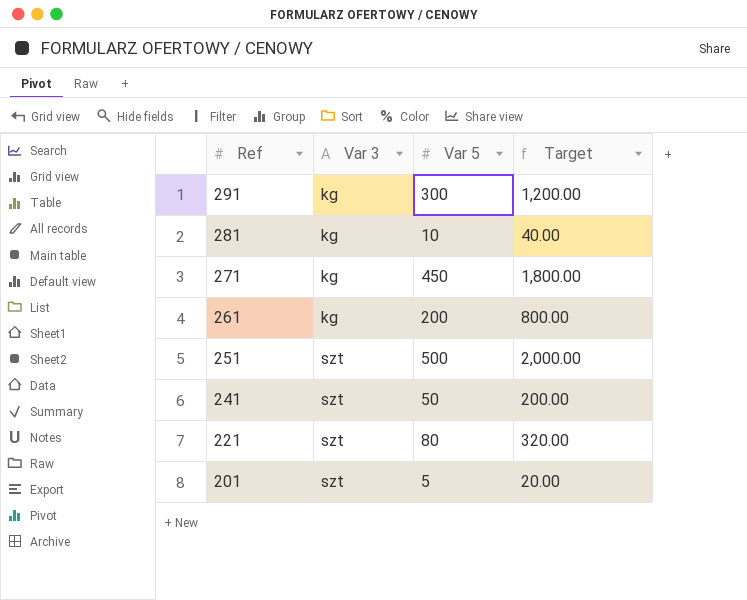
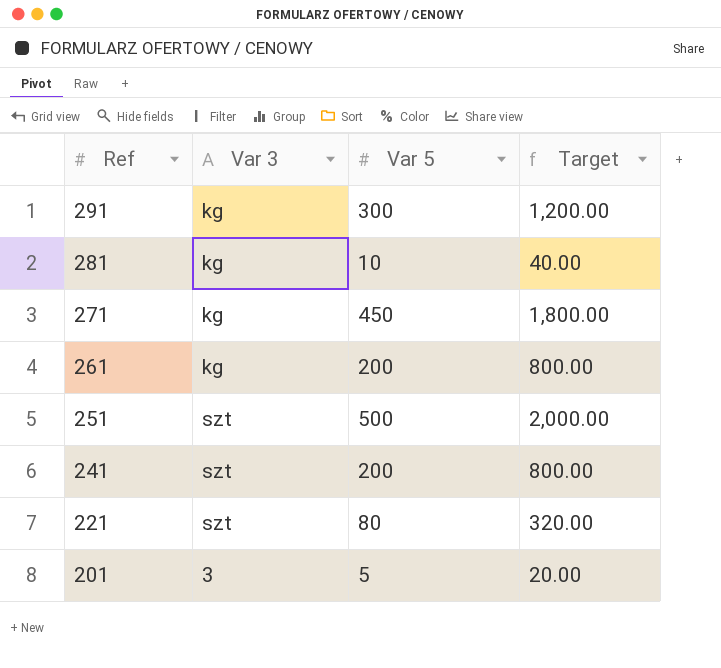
241 | Var 5: 50 -> 200
241 | Target: 200.00 -> 800.00
201 | Var 3: szt -> 3

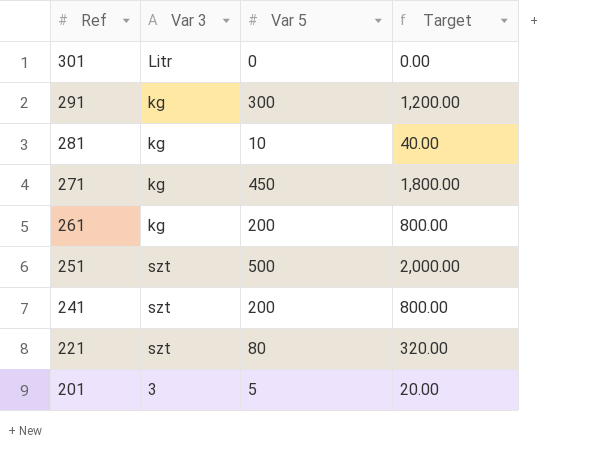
row 301: none -> Litr | 0 | 0.00

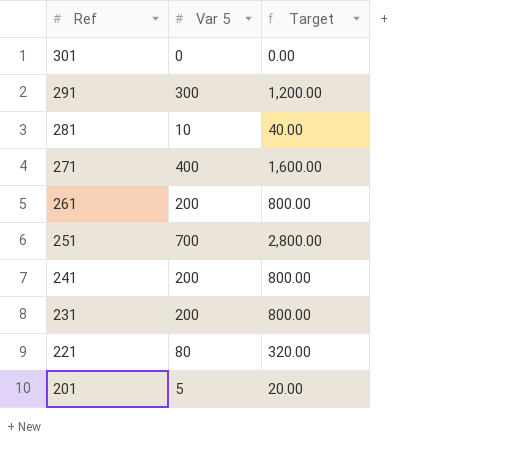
column Var 3 | position: 2 -> none
271 | Var 5: 450 -> 400
271 | Target: 1,800.00 -> 1,600.00
251 | Var 5: 500 -> 700
251 | Target: 2,000.00 -> 2,800.00
row 231: none -> 200 | 800.00

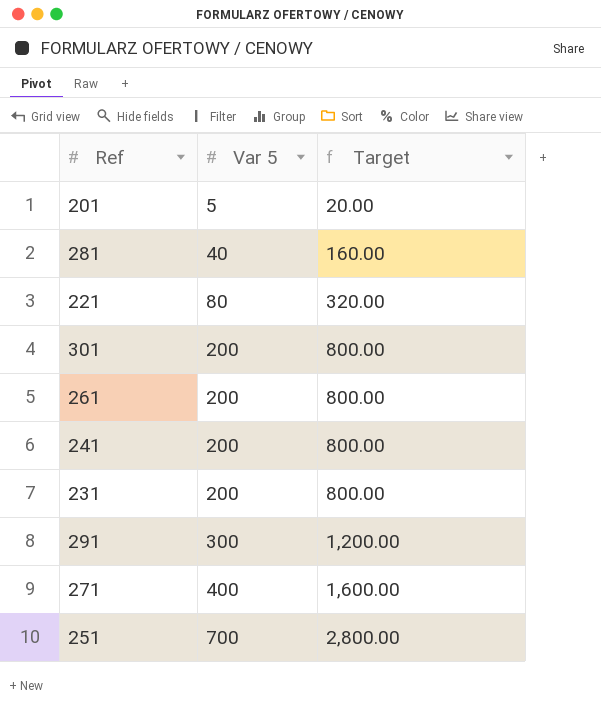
row order: Ref descending -> Var 5 ascending
281 | Var 5: 10 -> 40
281 | Target: 40.00 -> 160.00
301 | Var 5: 0 -> 200
301 | Target: 0.00 -> 800.00

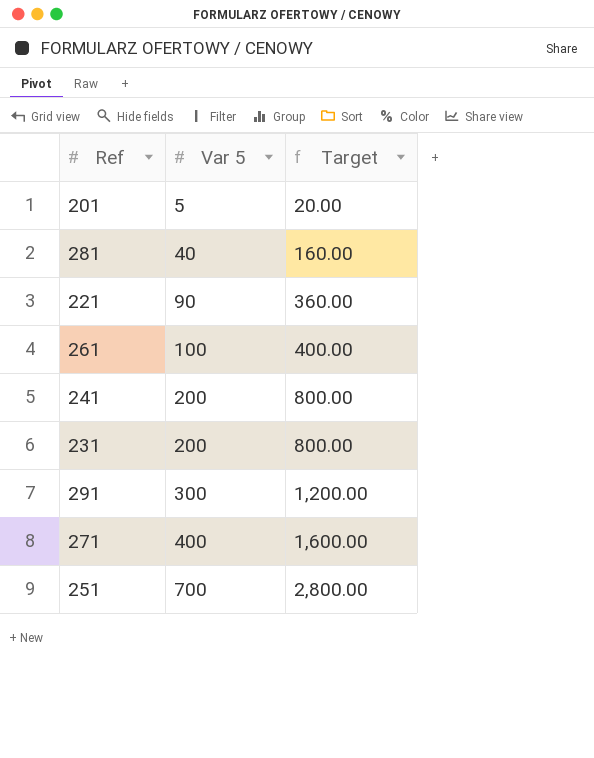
row 301: 200 | 800.00 -> none
221 | Var 5: 80 -> 90
221 | Target: 320.00 -> 360.00
261 | Var 5: 200 -> 100
261 | Target: 800.00 -> 400.00

